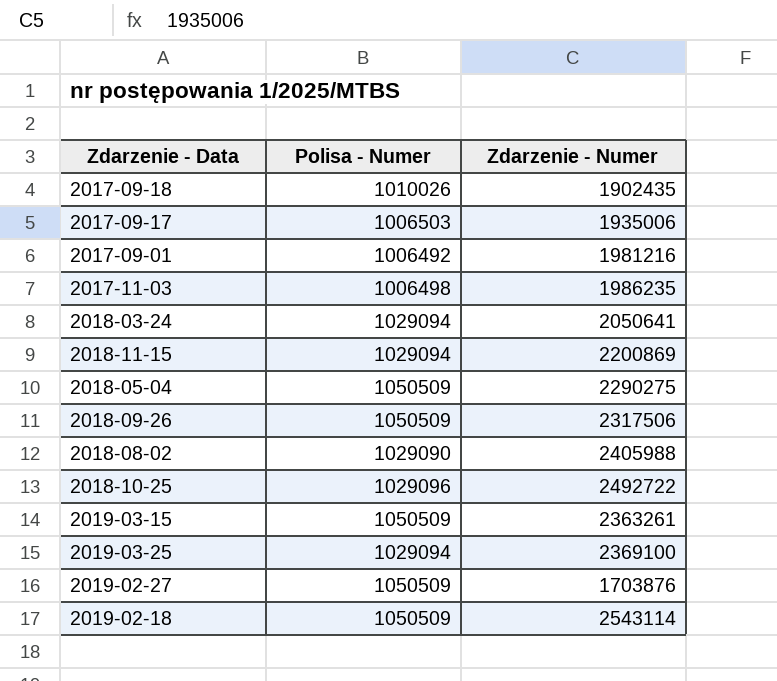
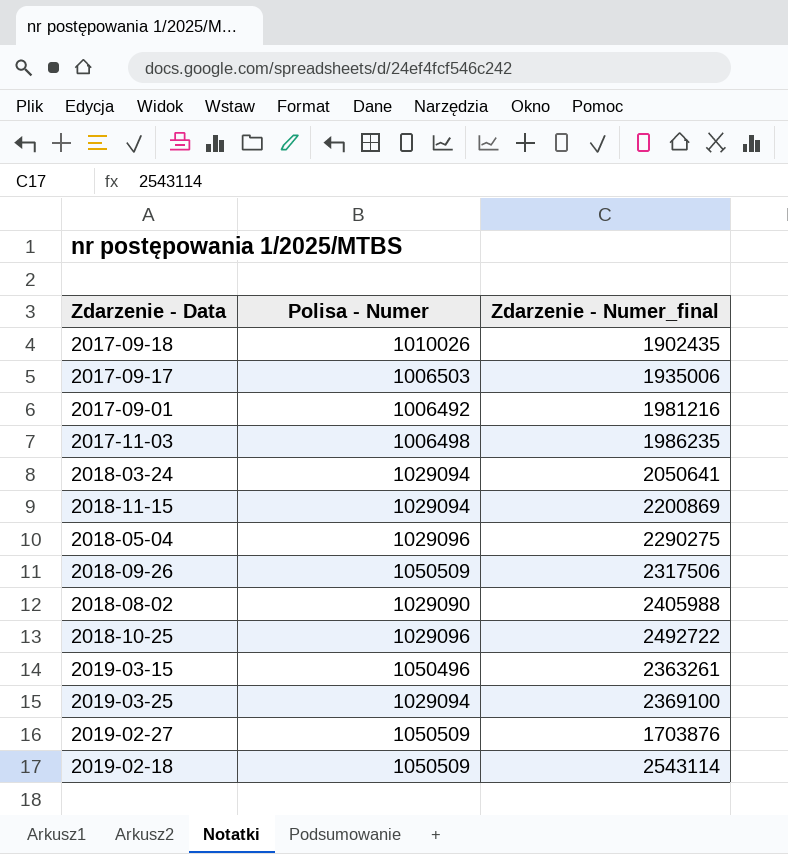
column name: Zdarzenie - Numer -> Zdarzenie - Numer_final
2018-05-04 | Polisa - Numer: 1050509 -> 1029096
2019-03-15 | Polisa - Numer: 1050509 -> 1050496

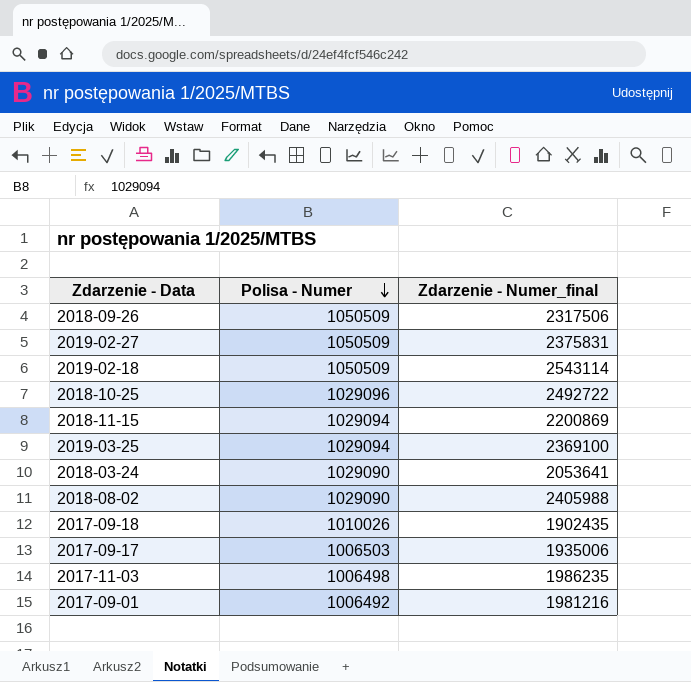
row order: none -> Polisa - Numer descending
row 2018-05-04: 1029096 | 2290275 -> none
row 2019-03-15: 1050496 | 2363261 -> none
2019-02-27 | Zdarzenie - Numer_final: 1703876 -> 2375831
2018-03-24 | Polisa - Numer: 1029094 -> 1029090
2018-03-24 | Zdarzenie - Numer_final: 2050641 -> 2053641

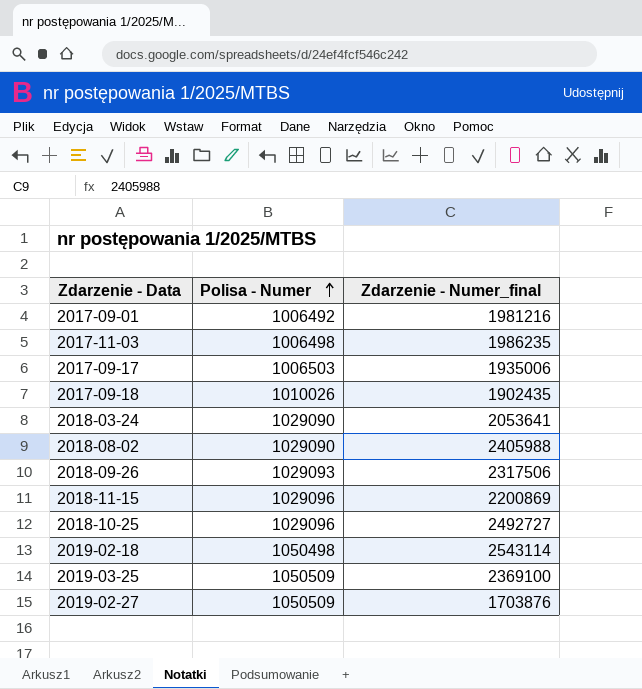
row order: Polisa - Numer descending -> Polisa - Numer ascending
2018-09-26 | Polisa - Numer: 1050509 -> 1029093
2018-11-15 | Polisa - Numer: 1029094 -> 1029096
2018-10-25 | Zdarzenie - Numer_final: 2492722 -> 2492727
2019-02-18 | Polisa - Numer: 1050509 -> 1050498
2019-03-25 | Polisa - Numer: 1029094 -> 1050509
2019-02-27 | Zdarzenie - Numer_final: 2375831 -> 1703876

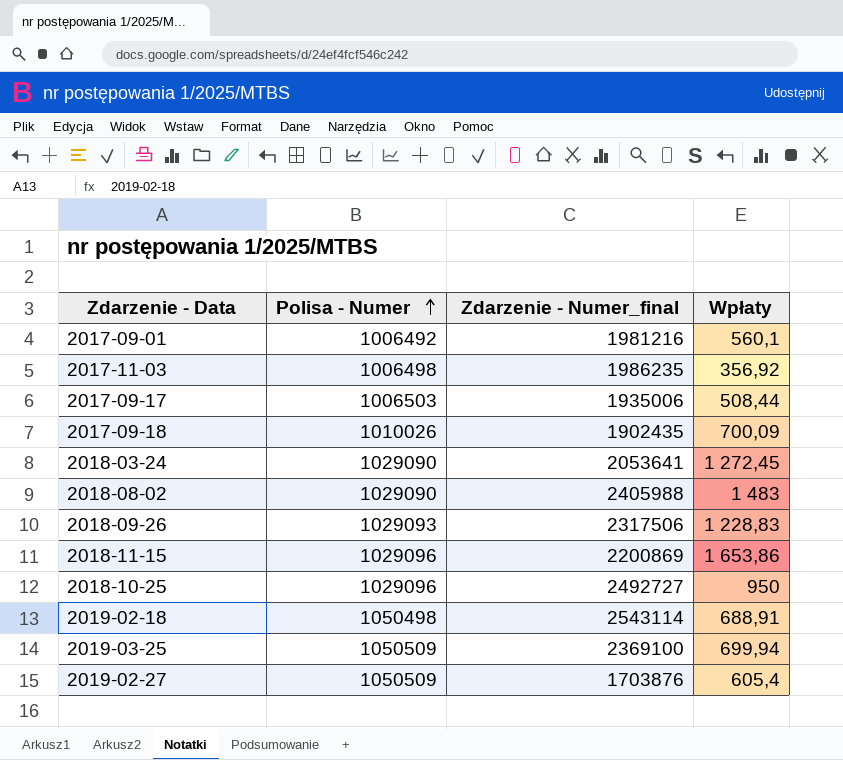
column Wpłaty | position: none -> 4

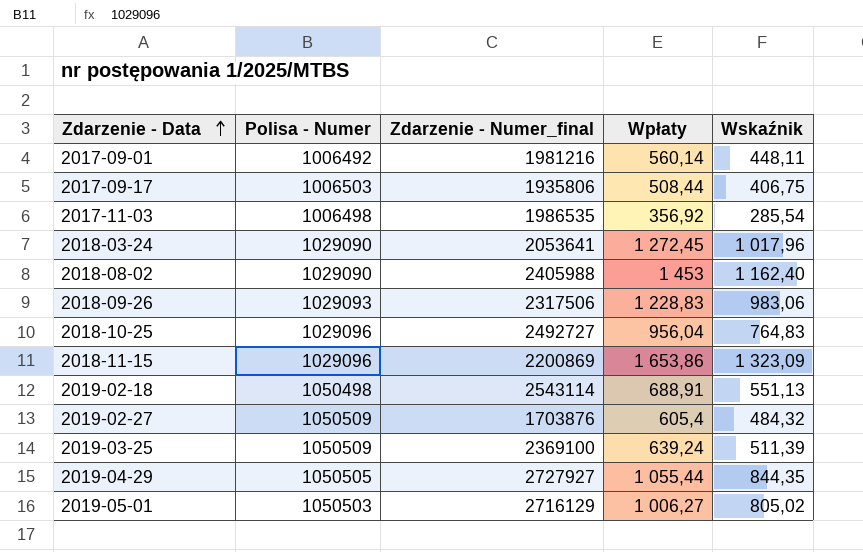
row order: Polisa - Numer ascending -> Zdarzenie - Data ascending
column Wskaźnik | formula: none -> [Wpłaty] * 0,8
row 2017-09-18: 1010026 | 1902435 | 700,09 -> none
2017-09-01 | Wpłaty: 560,1 -> 560,14
2017-09-17 | Zdarzenie - Numer_final: 1935006 -> 1935806
2017-11-03 | Zdarzenie - Numer_final: 1986235 -> 1986535
2018-08-02 | Wpłaty: 1 483 -> 1 453
2018-10-25 | Wpłaty: 950 -> 956,04
2019-03-25 | Wpłaty: 699,94 -> 639,24
row 2019-04-29: none -> 1050505 | 2727927 | 1 055,44 | 844,35
row 2019-05-01: none -> 1050503 | 2716129 | 1 006,27 | 805,02

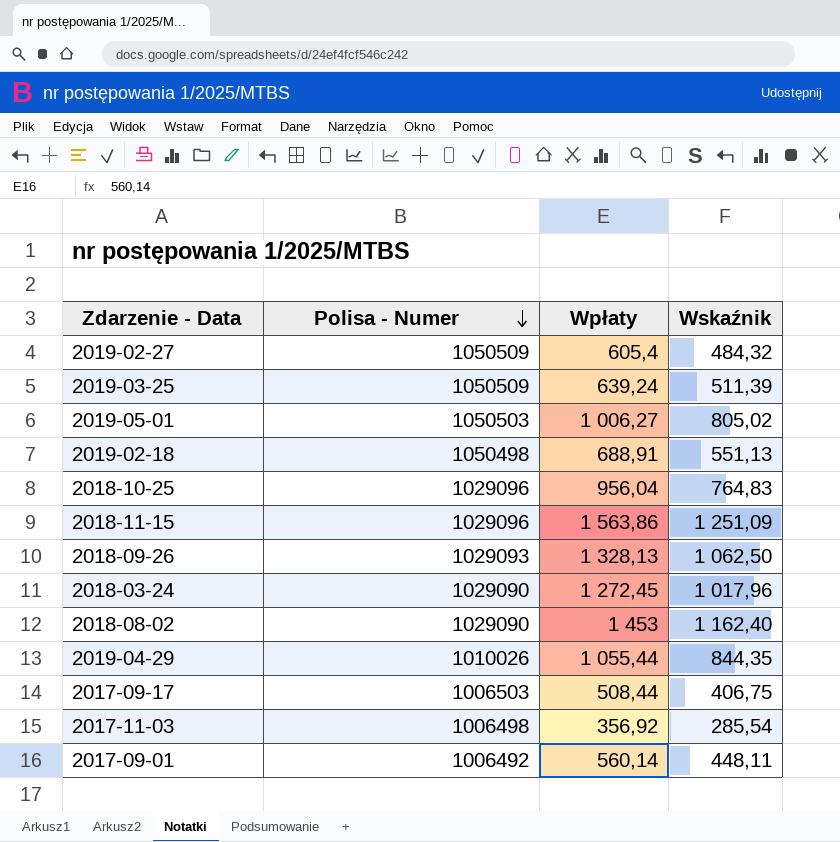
row order: Zdarzenie - Data ascending -> Polisa - Numer descending
column Zdarzenie - Numer_final | position: 3 -> none
2018-11-15 | Wpłaty: 1 653,86 -> 1 563,86
2018-11-15 | Wskaźnik: 1 323,09 -> 1 251,09
2018-09-26 | Wpłaty: 1 228,83 -> 1 328,13
2018-09-26 | Wskaźnik: 983,06 -> 1 062,50
2019-04-29 | Polisa - Numer: 1050505 -> 1010026

